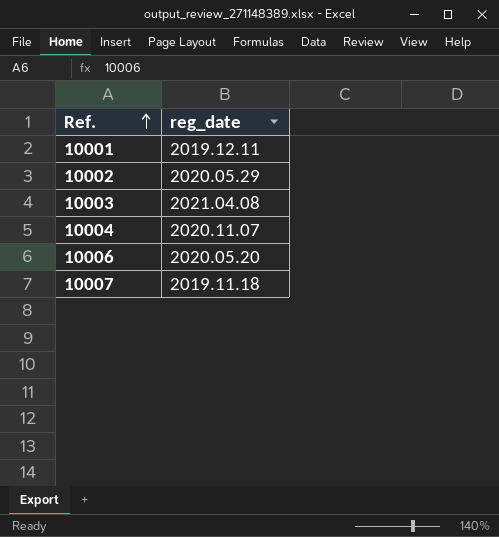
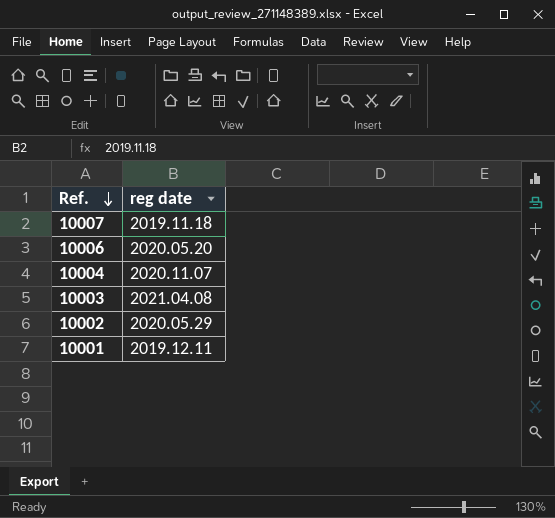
row order: Ref. ascending -> Ref. descending
column name: reg_date -> reg date

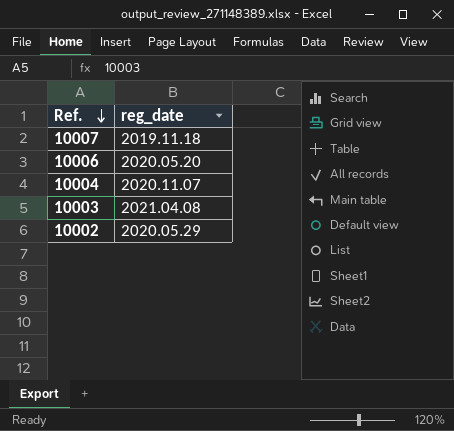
column name: reg date -> reg_date
row 10001: 2019.12.11 -> none

